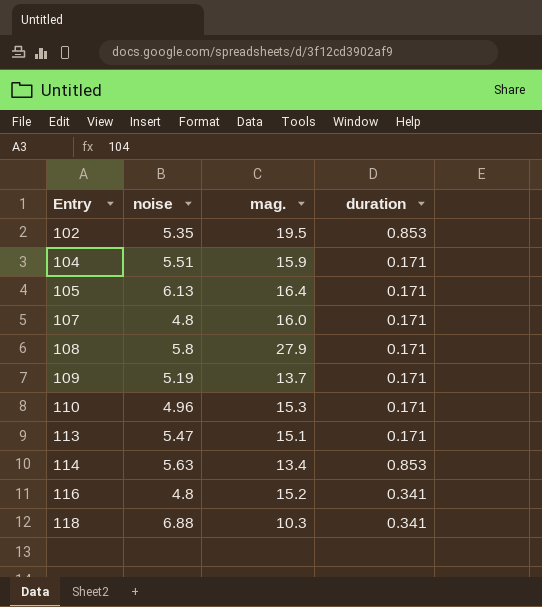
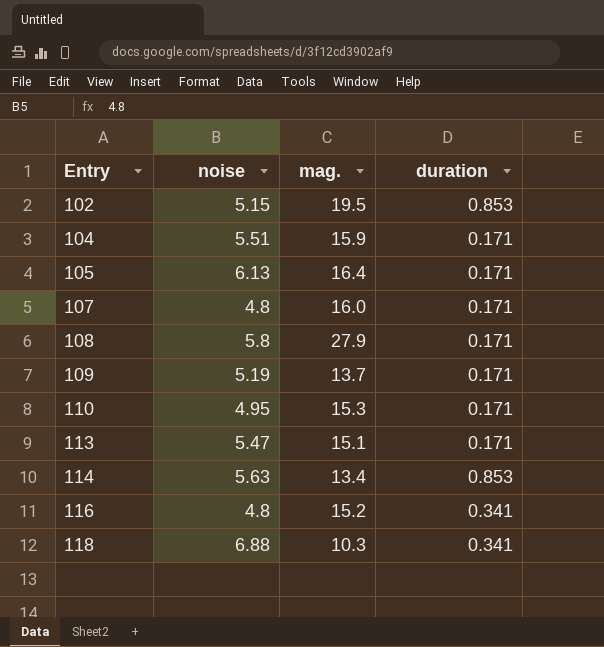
102 | noise: 5.35 -> 5.15
110 | noise: 4.96 -> 4.95

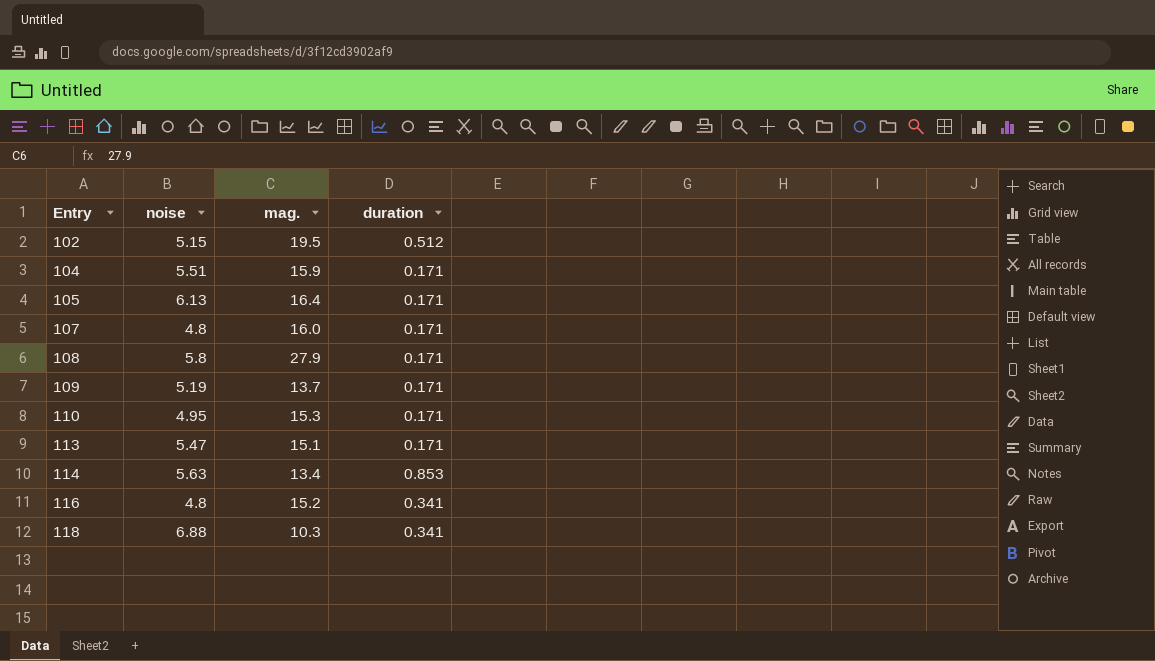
102 | duration: 0.853 -> 0.512

